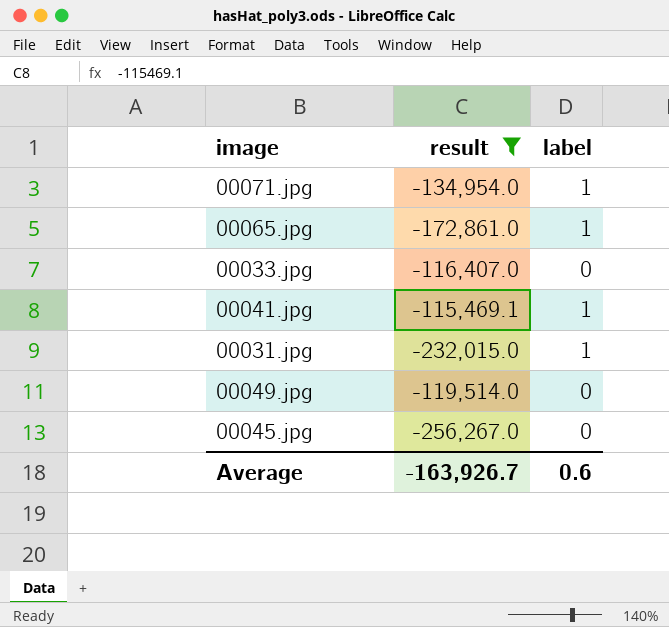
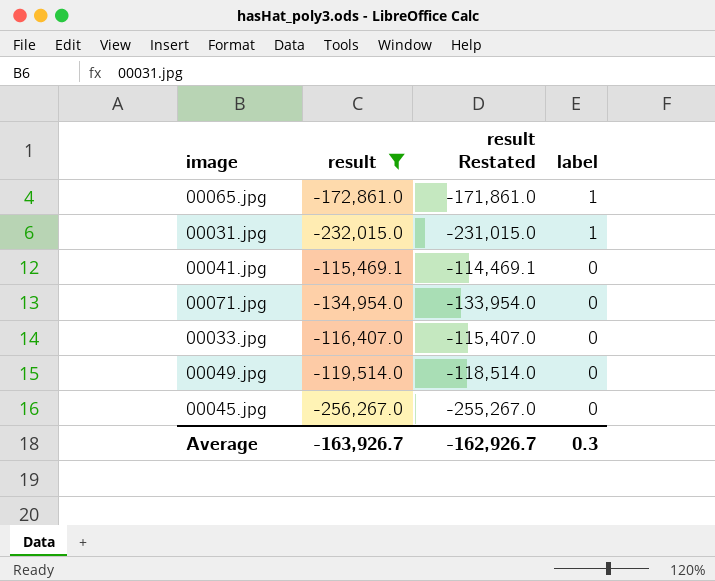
row order: none -> label descending
column result Restated | formula: none -> [result] + 1000
00041.jpg | label: 1 -> 0
00071.jpg | label: 1 -> 0
Average | label: 0.6 -> 0.3

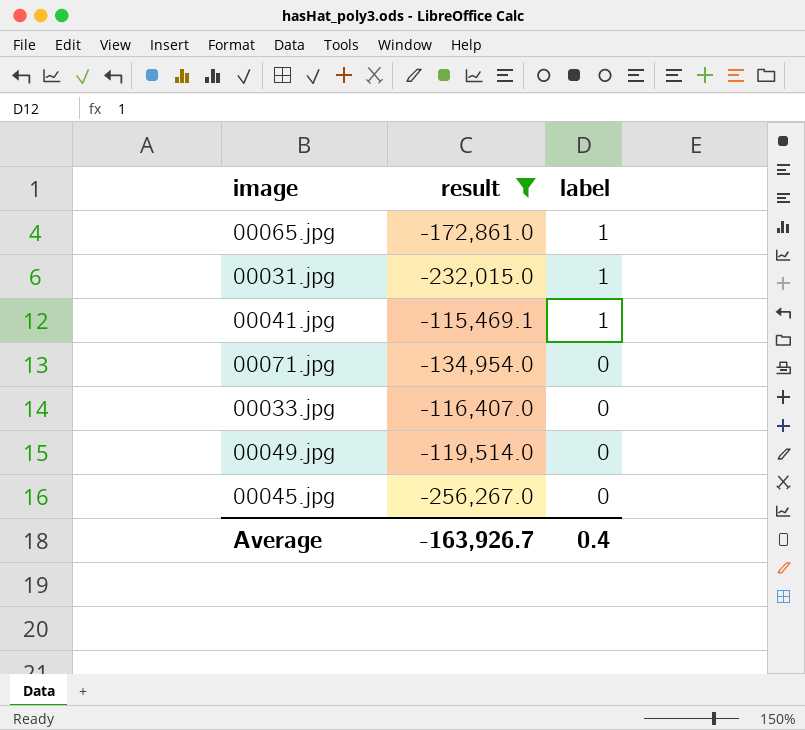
column result Restated | formula: [result] + 1000 -> none
00041.jpg | label: 0 -> 1
Average | label: 0.3 -> 0.4

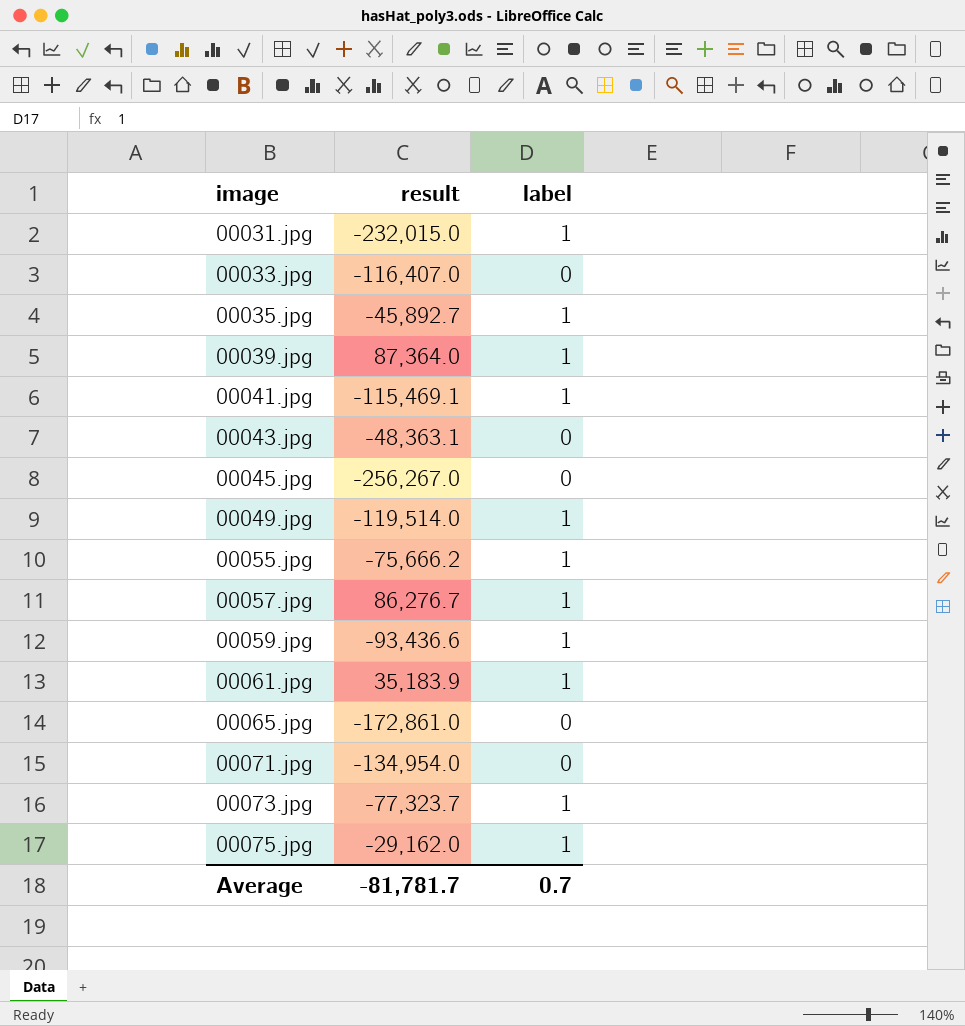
filter: result <= -115,469.1 -> none
row order: label descending -> image ascending
00049.jpg | label: 0 -> 1
00065.jpg | label: 1 -> 0
Average | result: -163,926.7 -> -81,781.7
Average | label: 0.4 -> 0.7

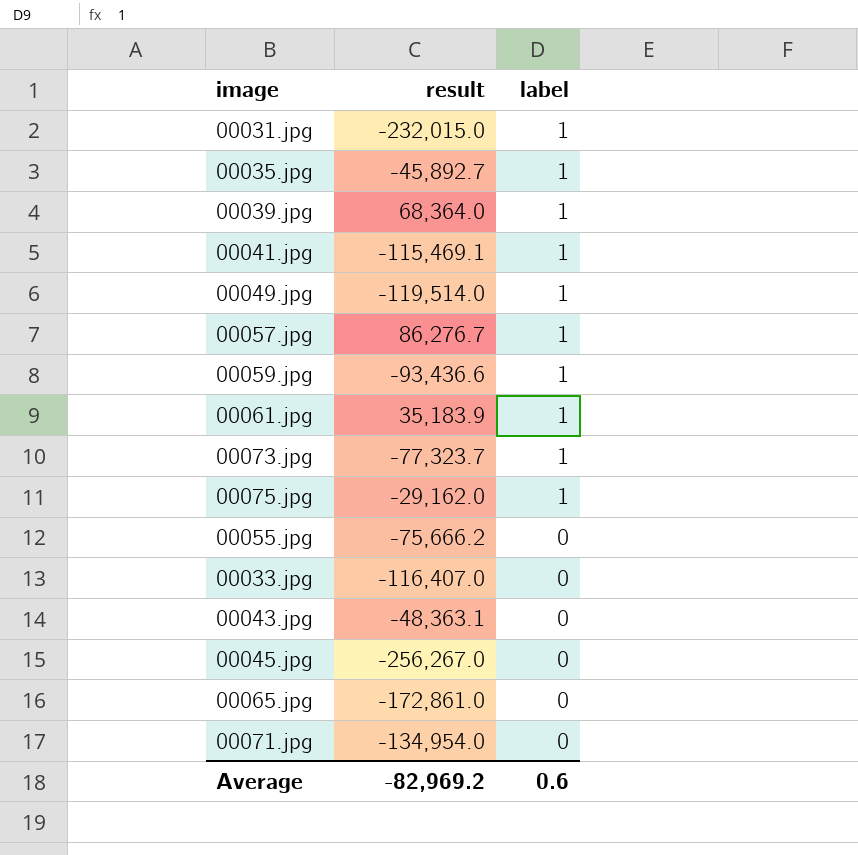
row order: image ascending -> label descending
00039.jpg | result: 87,364.0 -> 68,364.0
00055.jpg | label: 1 -> 0
Average | result: -81,781.7 -> -82,969.2
Average | label: 0.7 -> 0.6

